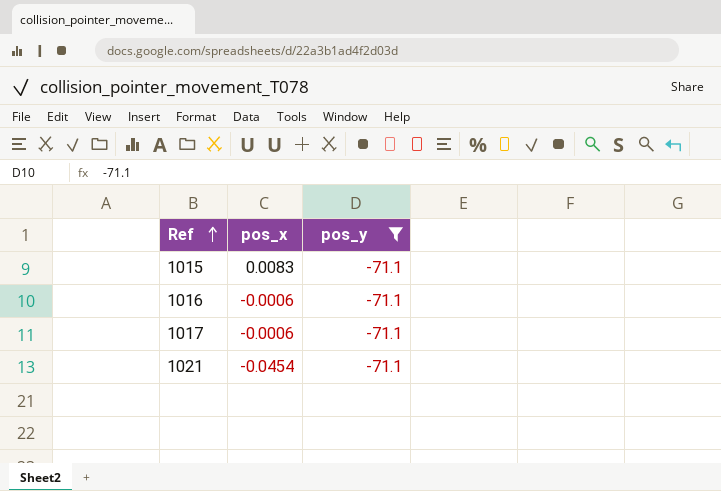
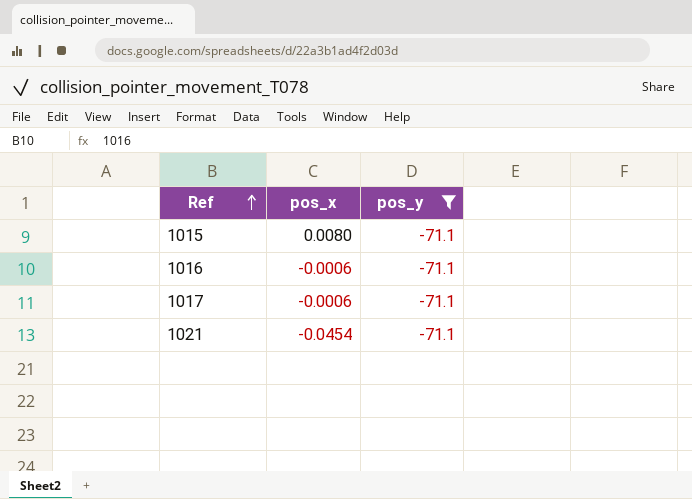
1015 | pos_x: 0.0083 -> 0.0080

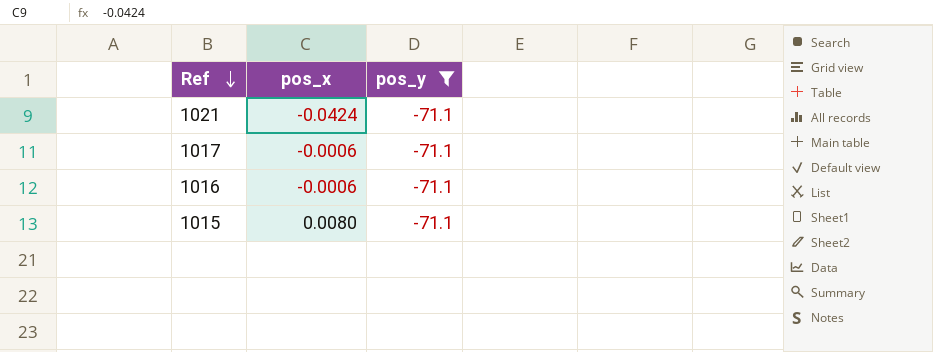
row order: Ref ascending -> Ref descending
1021 | pos_x: -0.0454 -> -0.0424

